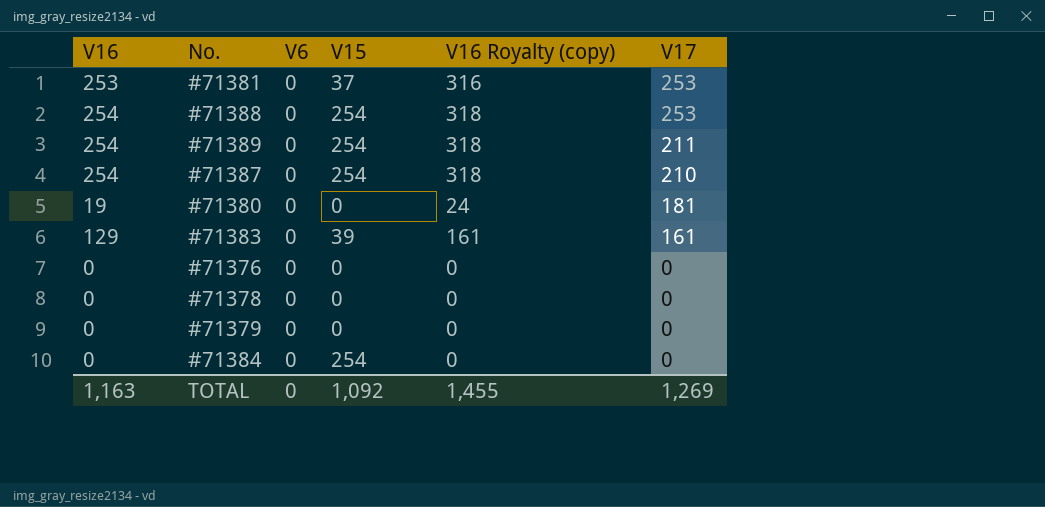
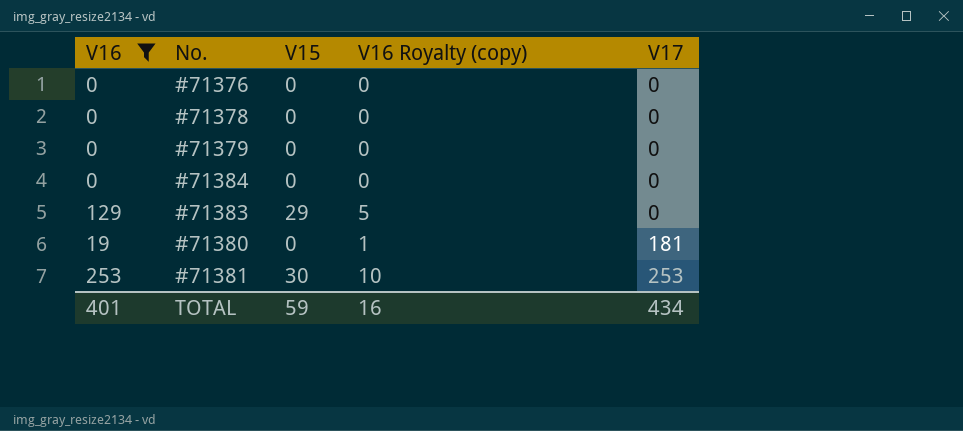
filter: none -> V16 != 254
row order: V17 descending -> V17 ascending
column V6 | position: 3 -> none
column V16 Royalty (copy) | formula: [V16] * 1.25 -> [V16] * 0.04
#71384 | V15: 254 -> 0
#71383 | V15: 39 -> 29
#71383 | V17: 161 -> 0
#71381 | V15: 37 -> 30
TOTAL | V16: 1,163 -> 401
TOTAL | V15: 1,092 -> 59
TOTAL | V16 Royalty (copy): 1,455 -> 16
TOTAL | V17: 1,269 -> 434

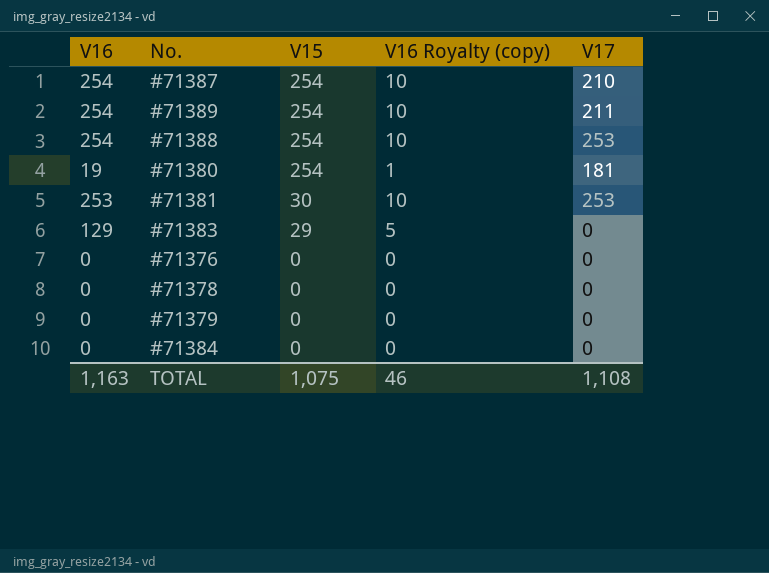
filter: V16 != 254 -> none
row order: V17 ascending -> V15 descending
#71380 | V15: 0 -> 254
TOTAL | V16: 401 -> 1,163
TOTAL | V15: 59 -> 1,075
TOTAL | V16 Royalty (copy): 16 -> 46
TOTAL | V17: 434 -> 1,108

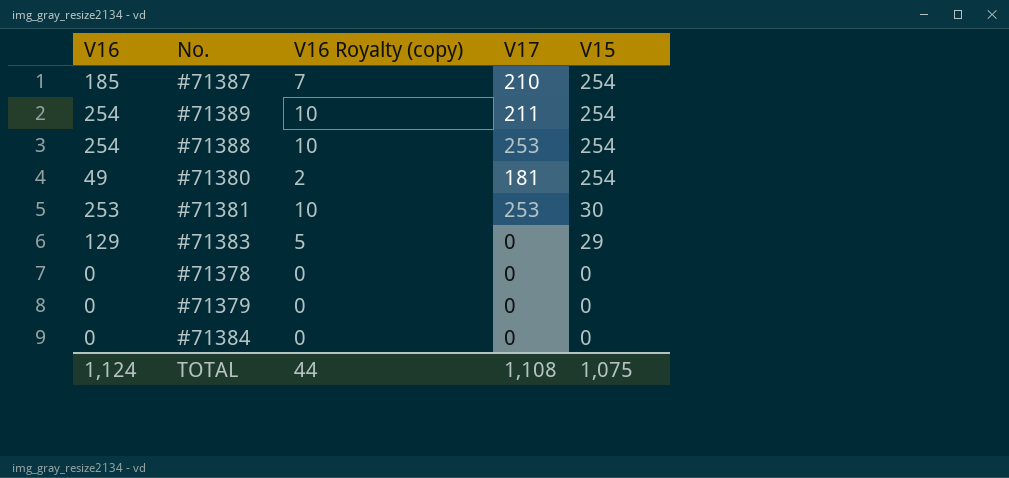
column V15 | position: 3 -> 5
row #71376: 0 | 0 | 0 | 0 -> none
#71387 | V16: 254 -> 185
#71387 | V16 Royalty (copy): 10 -> 7
#71380 | V16: 19 -> 49
#71380 | V16 Royalty (copy): 1 -> 2
TOTAL | V16: 1,163 -> 1,124
TOTAL | V16 Royalty (copy): 46 -> 44

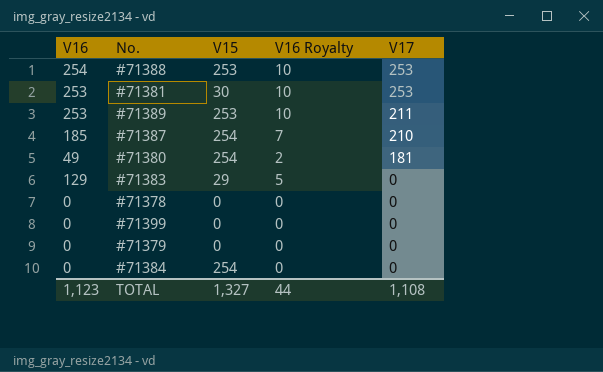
row order: V15 descending -> V17 descending
column V15 | position: 5 -> 3
column name: V16 Royalty (copy) -> V16 Royalty
#71388 | V15: 254 -> 253
#71389 | V16: 254 -> 253
#71389 | V15: 254 -> 253
row #71399: none -> 0 | 0 | 0 | 0
#71384 | V15: 0 -> 254
TOTAL | V16: 1,124 -> 1,123
TOTAL | V15: 1,075 -> 1,327

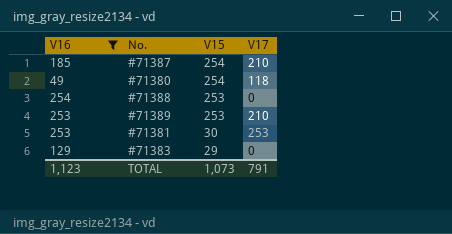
filter: none -> V16 != 0
row order: V17 descending -> V15 descending
column V16 Royalty | formula: [V16] * 0.04 -> none
#71380 | V17: 181 -> 118
#71388 | V17: 253 -> 0
#71389 | V17: 211 -> 210
TOTAL | V15: 1,327 -> 1,073
TOTAL | V17: 1,108 -> 791

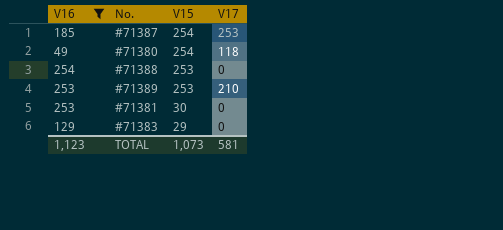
#71387 | V17: 210 -> 253
#71381 | V17: 253 -> 0
TOTAL | V17: 791 -> 581

